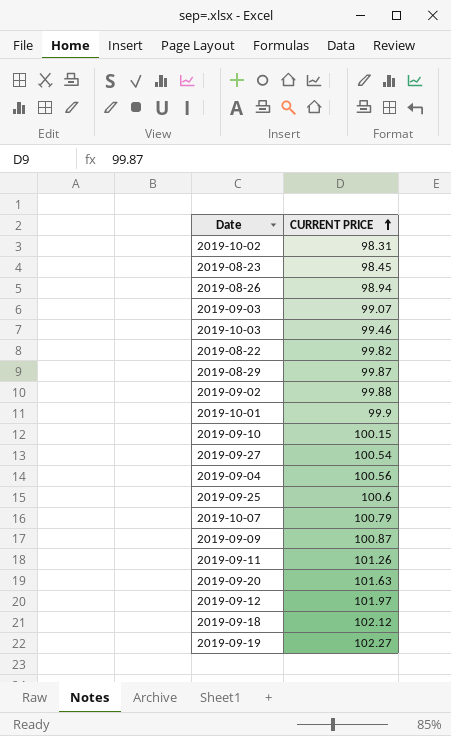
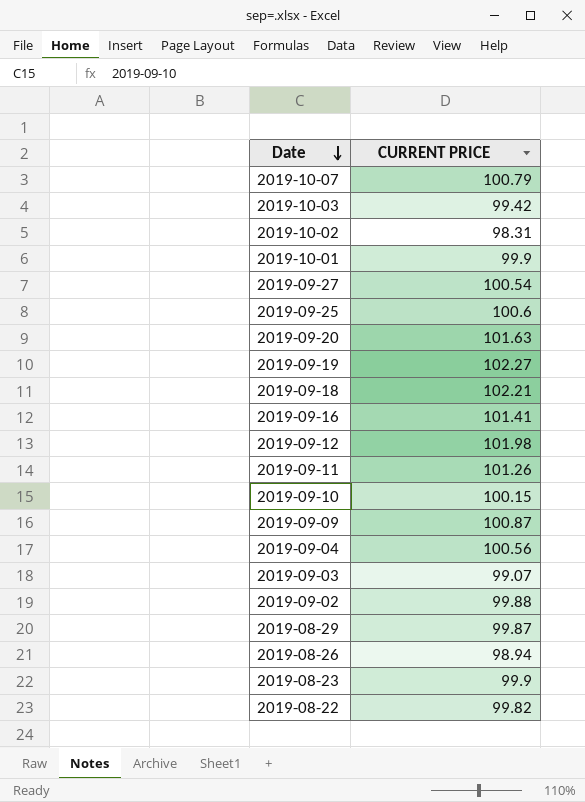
row order: CURRENT PRICE ascending -> Date descending
2019-10-03 | CURRENT PRICE: 99.46 -> 99.42
2019-09-18 | CURRENT PRICE: 102.12 -> 102.21
row 2019-09-16: none -> 101.41
2019-09-12 | CURRENT PRICE: 101.97 -> 101.98
2019-08-23 | CURRENT PRICE: 98.45 -> 99.9

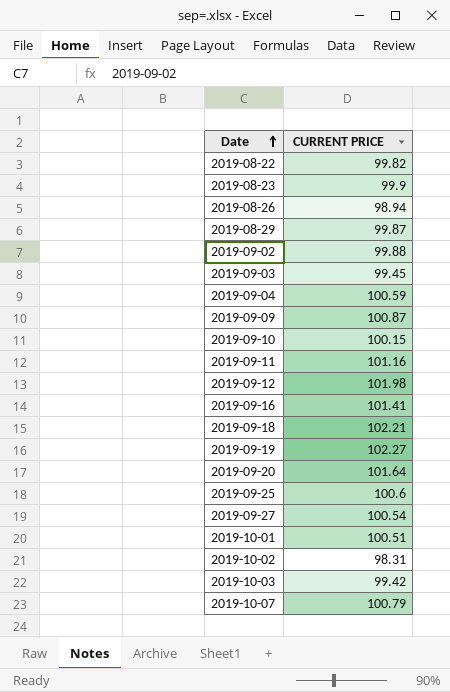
row order: Date descending -> Date ascending
2019-09-03 | CURRENT PRICE: 99.07 -> 99.45
2019-09-04 | CURRENT PRICE: 100.56 -> 100.59
2019-09-11 | CURRENT PRICE: 101.26 -> 101.16
2019-09-20 | CURRENT PRICE: 101.63 -> 101.64
2019-10-01 | CURRENT PRICE: 99.9 -> 100.51

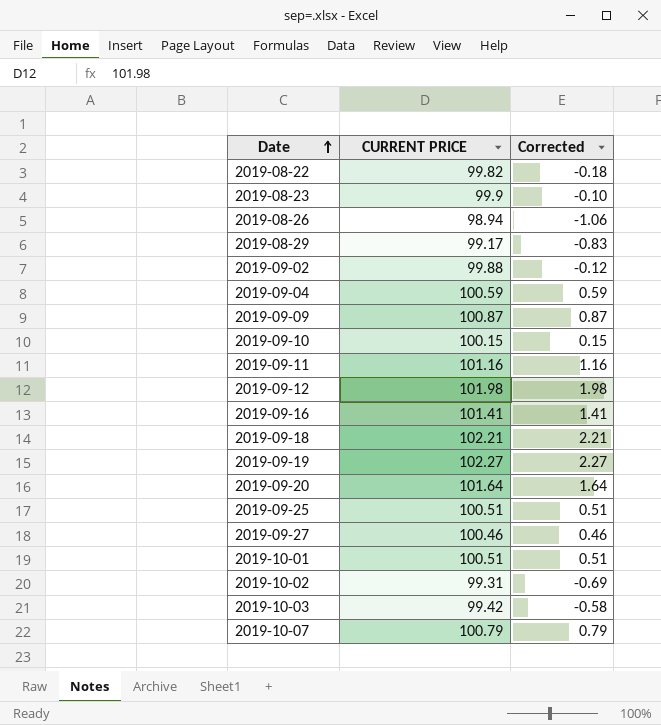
column Corrected | formula: none -> [CURRENT PRICE] - 100
row 2019-09-03: 99.45 -> none
2019-08-29 | CURRENT PRICE: 99.87 -> 99.17
2019-09-25 | CURRENT PRICE: 100.6 -> 100.51
2019-09-27 | CURRENT PRICE: 100.54 -> 100.46
2019-10-02 | CURRENT PRICE: 98.31 -> 99.31

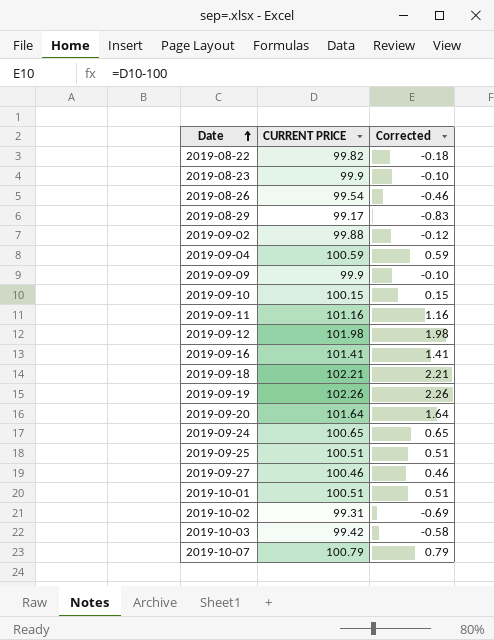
2019-08-26 | CURRENT PRICE: 98.94 -> 99.54
2019-08-26 | Corrected: -1.06 -> -0.46
2019-09-09 | CURRENT PRICE: 100.87 -> 99.9
2019-09-09 | Corrected: 0.87 -> -0.10
2019-09-19 | CURRENT PRICE: 102.27 -> 102.26
2019-09-19 | Corrected: 2.27 -> 2.26
row 2019-09-24: none -> 100.65 | 0.65

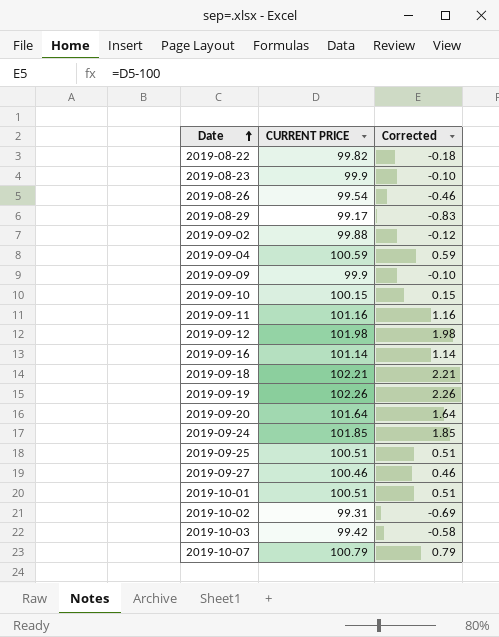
2019-09-16 | CURRENT PRICE: 101.41 -> 101.14
2019-09-16 | Corrected: 1.41 -> 1.14
2019-09-24 | CURRENT PRICE: 100.65 -> 101.85
2019-09-24 | Corrected: 0.65 -> 1.85

